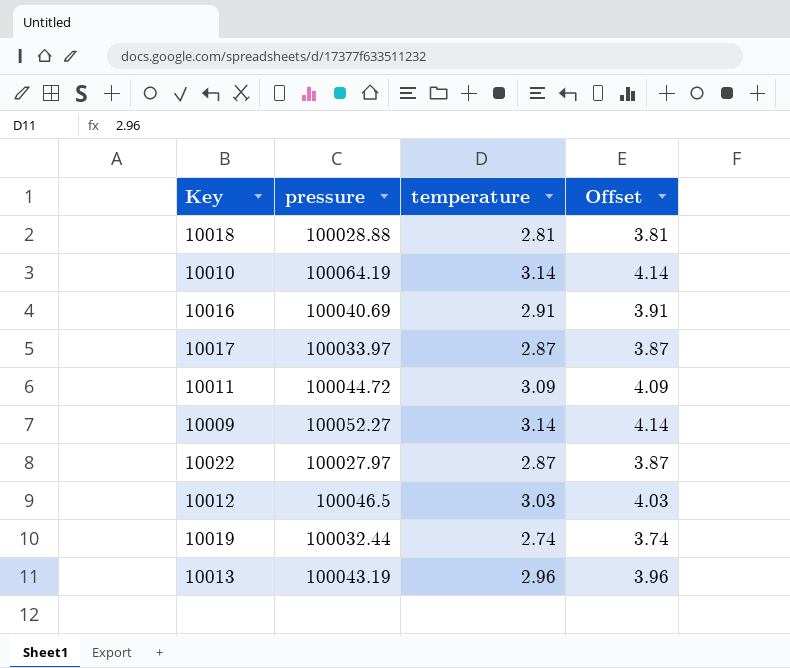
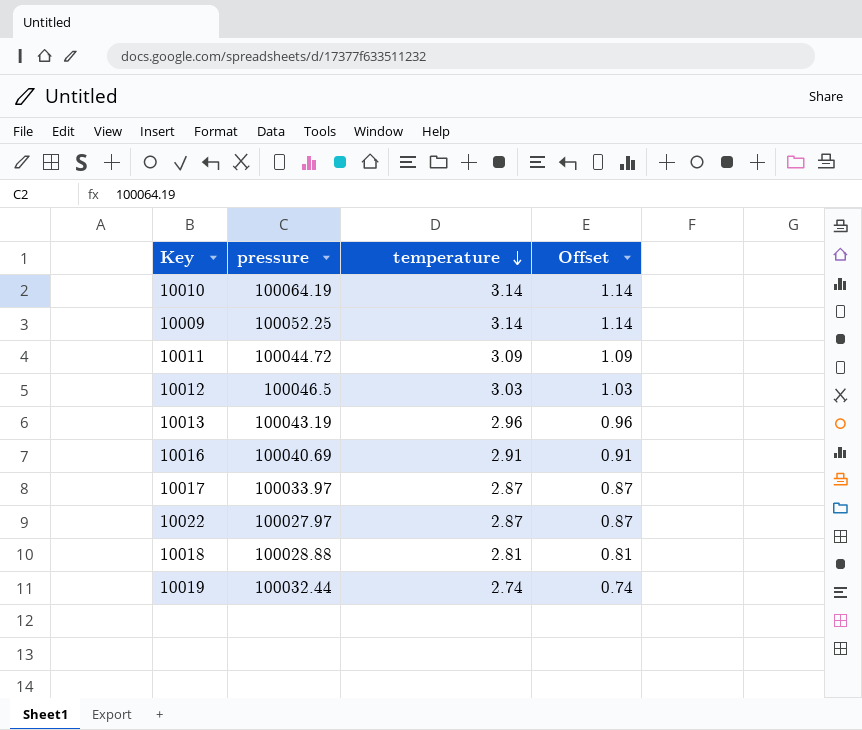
row order: none -> temperature descending
column Offset | formula: [temperature] + 1 -> [temperature] - 2
10009 | pressure: 100052.27 -> 100052.25

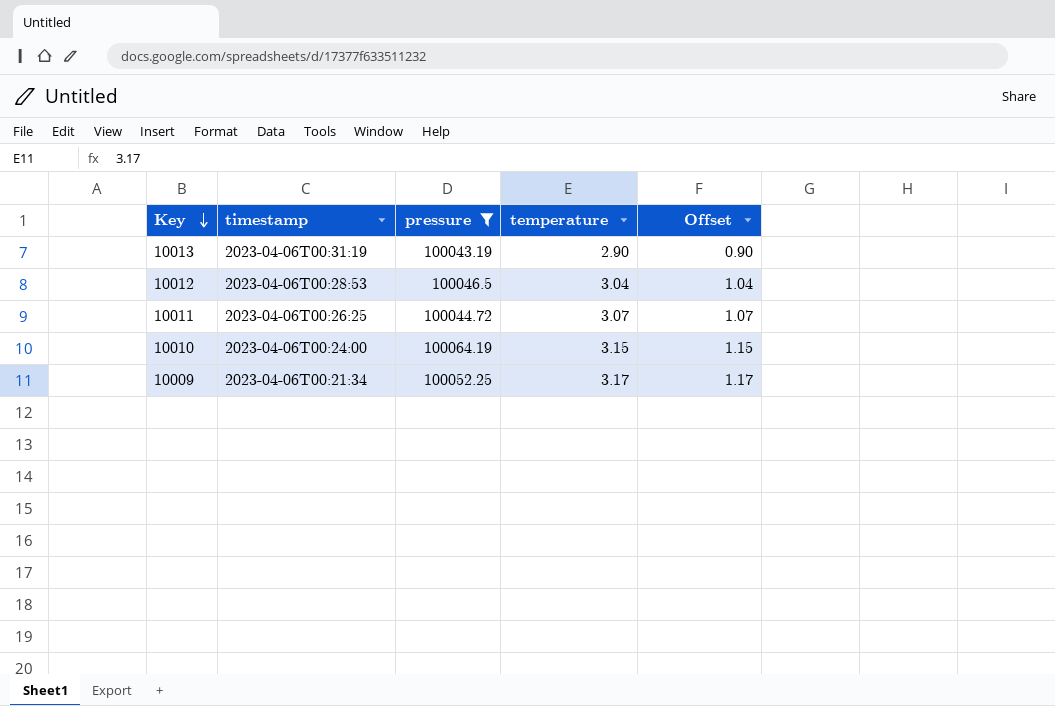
filter: none -> pressure >= 100043.19
row order: temperature descending -> Key descending
column timestamp | position: none -> 2
10013 | temperature: 2.96 -> 2.90
10013 | Offset: 0.96 -> 0.90
10012 | temperature: 3.03 -> 3.04
10012 | Offset: 1.03 -> 1.04
10011 | temperature: 3.09 -> 3.07
10011 | Offset: 1.09 -> 1.07
10010 | temperature: 3.14 -> 3.15
10010 | Offset: 1.14 -> 1.15
10009 | temperature: 3.14 -> 3.17
10009 | Offset: 1.14 -> 1.17

